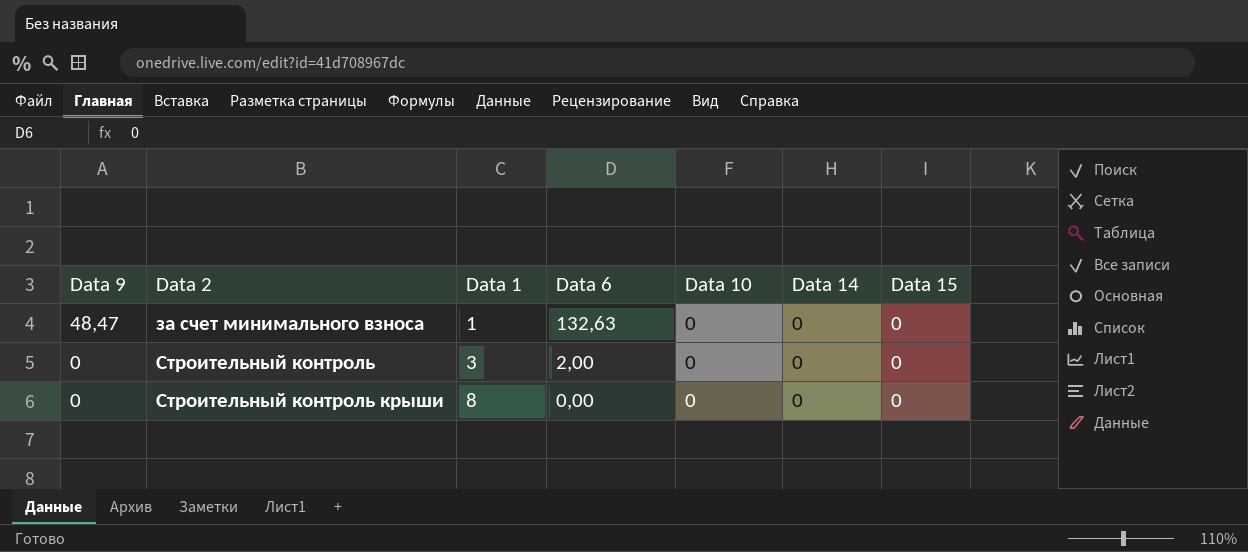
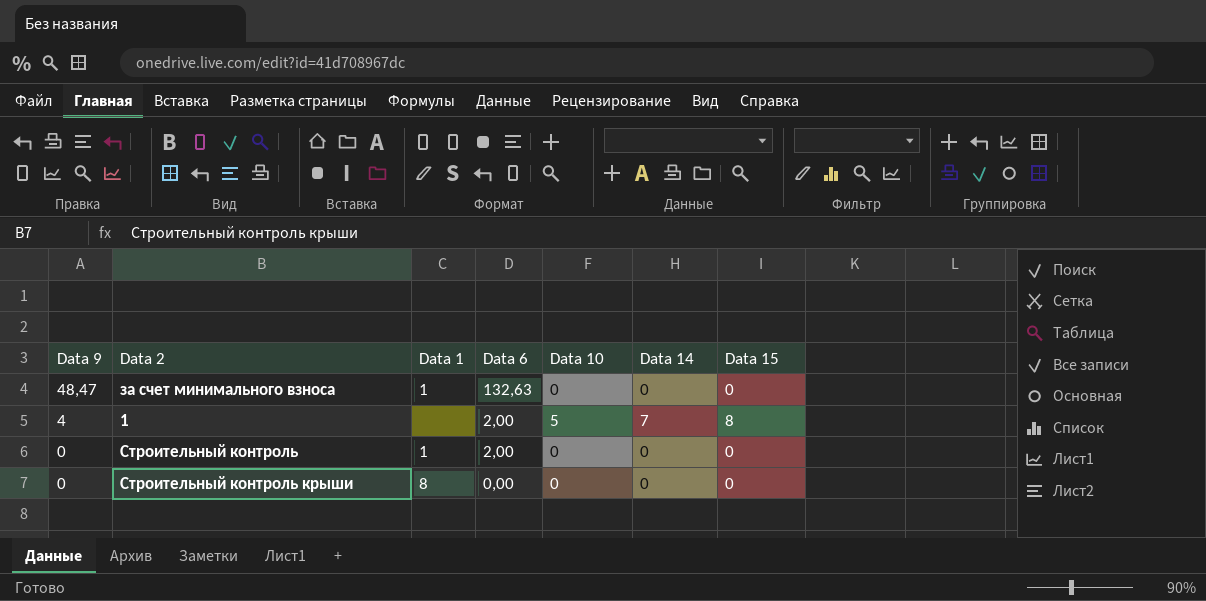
row 1: none -> 4 | none | 2,00 | 5 | 7 | 8
Строительный контроль | Data 1: 3 -> 1

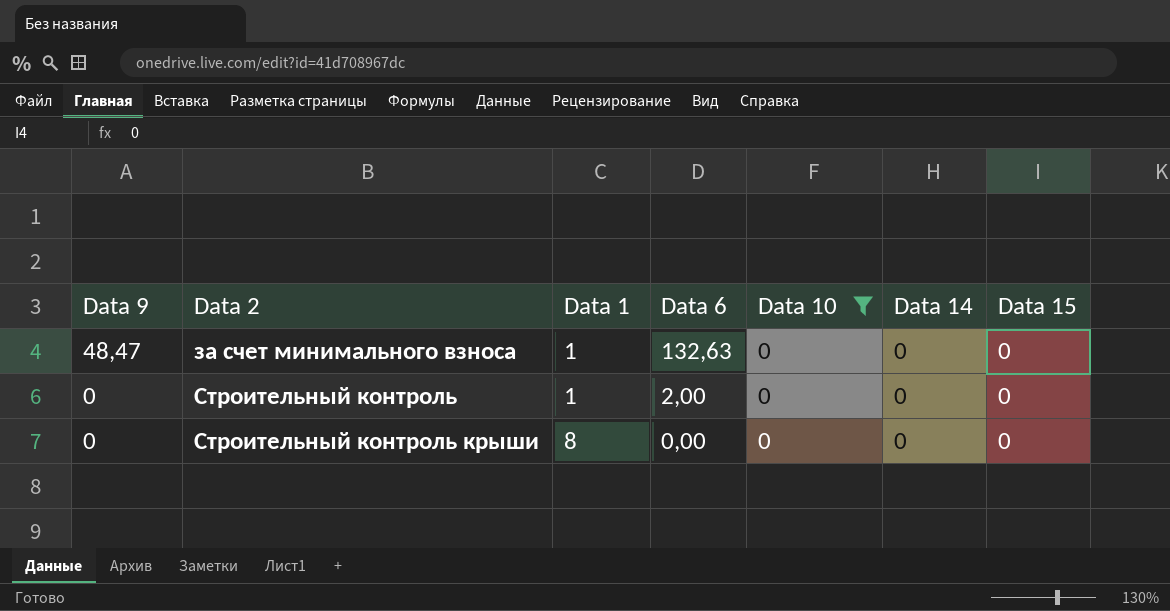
filter: none -> Data 10 = 0

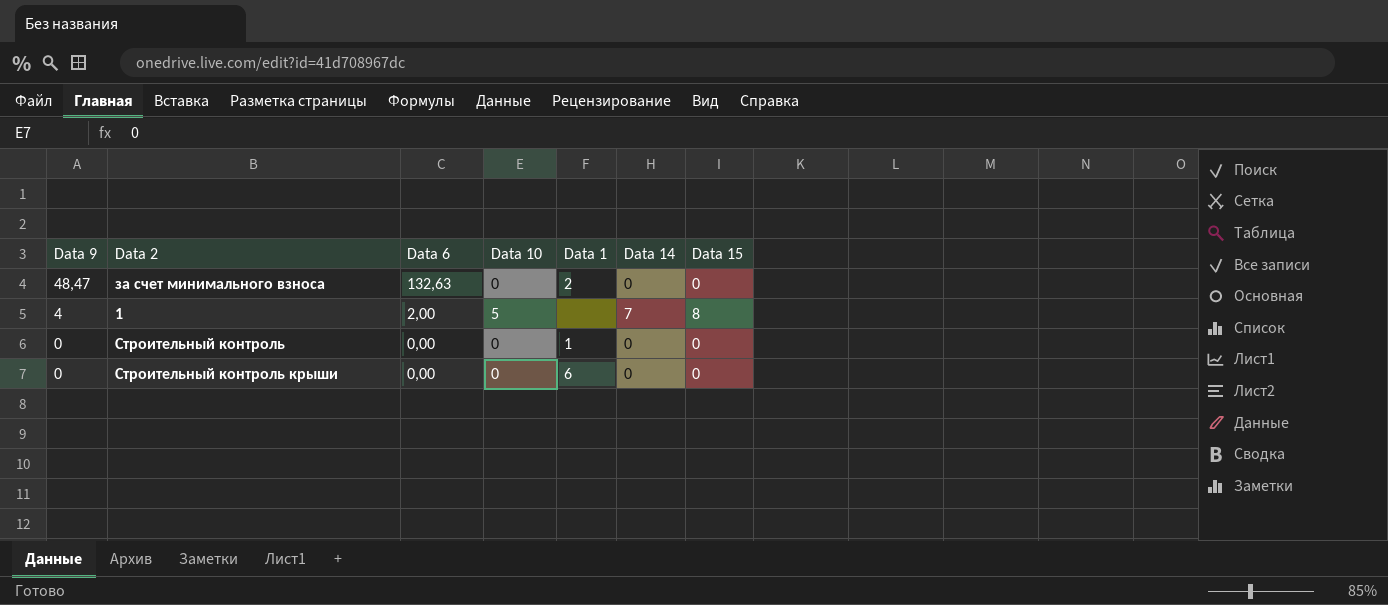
filter: Data 10 = 0 -> none
column Data 1 | position: 3 -> 5
за счет минимального взноса | Data 1: 1 -> 2
Строительный контроль | Data 6: 2,00 -> 0,00
Строительный контроль крыши | Data 1: 8 -> 6

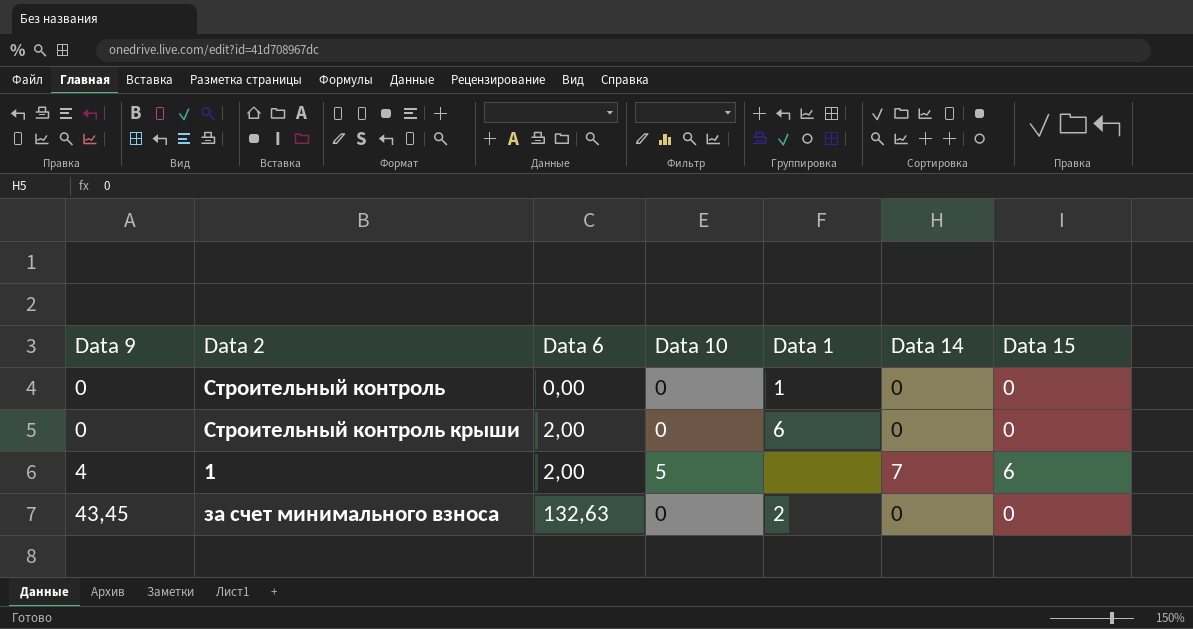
row order: Data 9 descending -> Data 9 ascending
Строительный контроль крыши | Data 6: 0,00 -> 2,00
1 | Data 15: 8 -> 6
за счет минимального взноса | Data 9: 48,47 -> 43,45

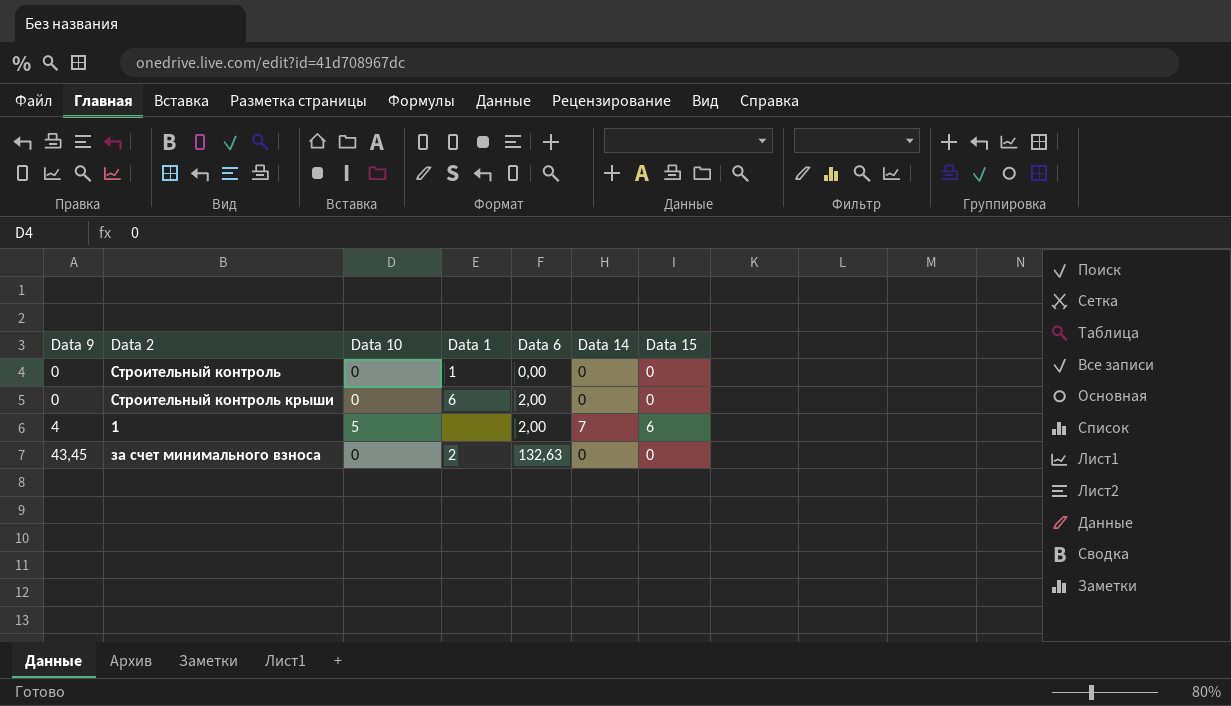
column Data 6 | position: 3 -> 5

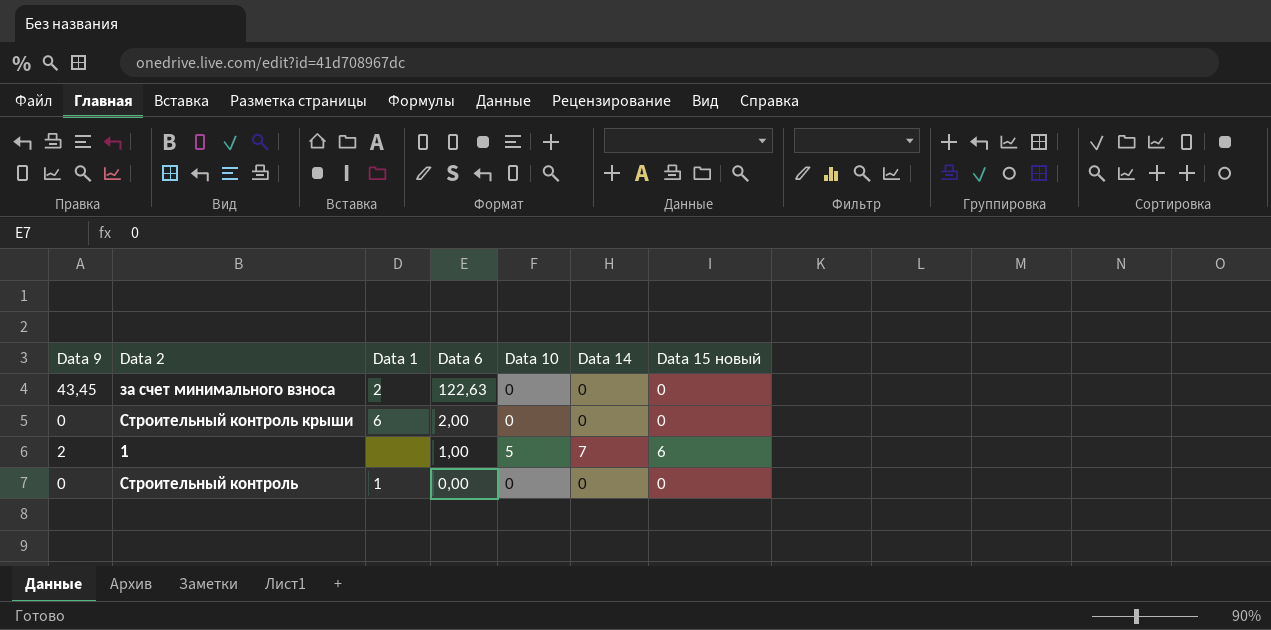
row order: Data 9 ascending -> Data 6 descending
column Data 10 | position: 3 -> 5
column name: Data 15 -> Data 15 новый
за счет минимального взноса | Data 6: 132,63 -> 122,63
1 | Data 9: 4 -> 2
1 | Data 6: 2,00 -> 1,00

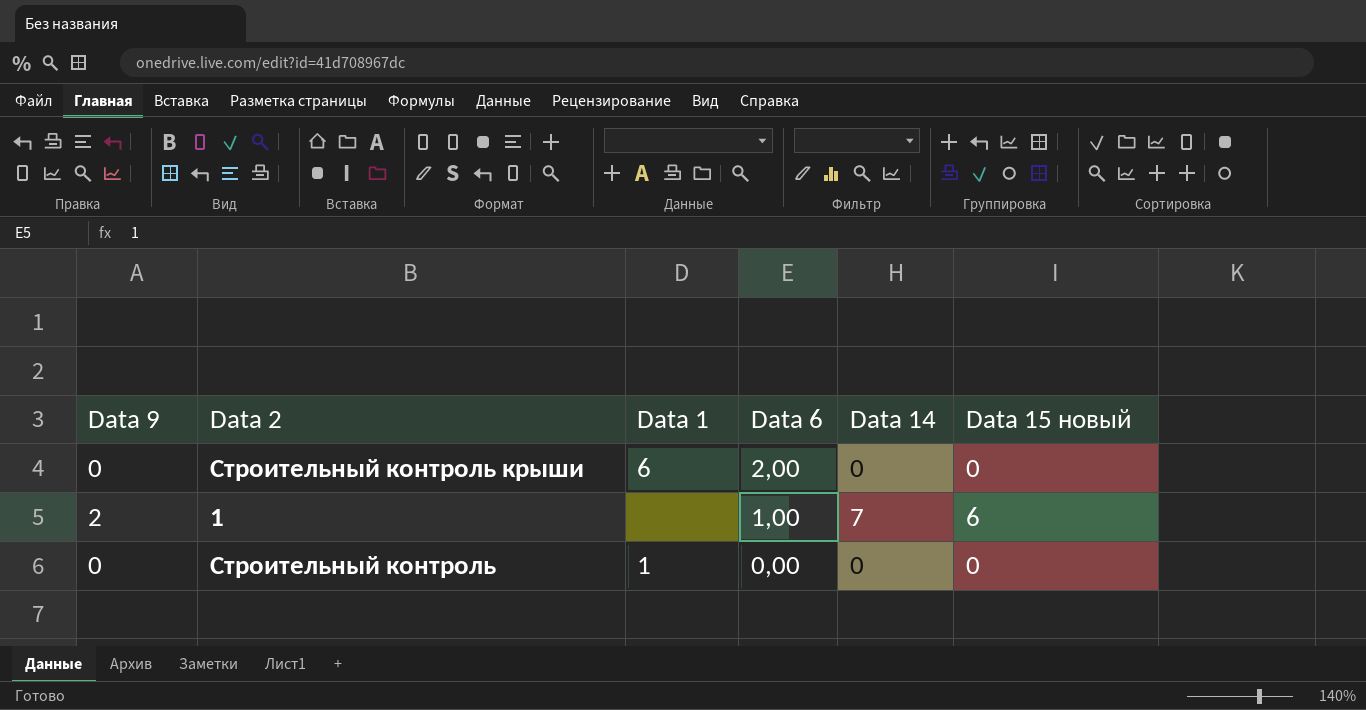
column Data 10 | position: 5 -> none
row за счет минимального взноса: 43,45 | 2 | 122,63 | 0 | 0 | 0 -> none

